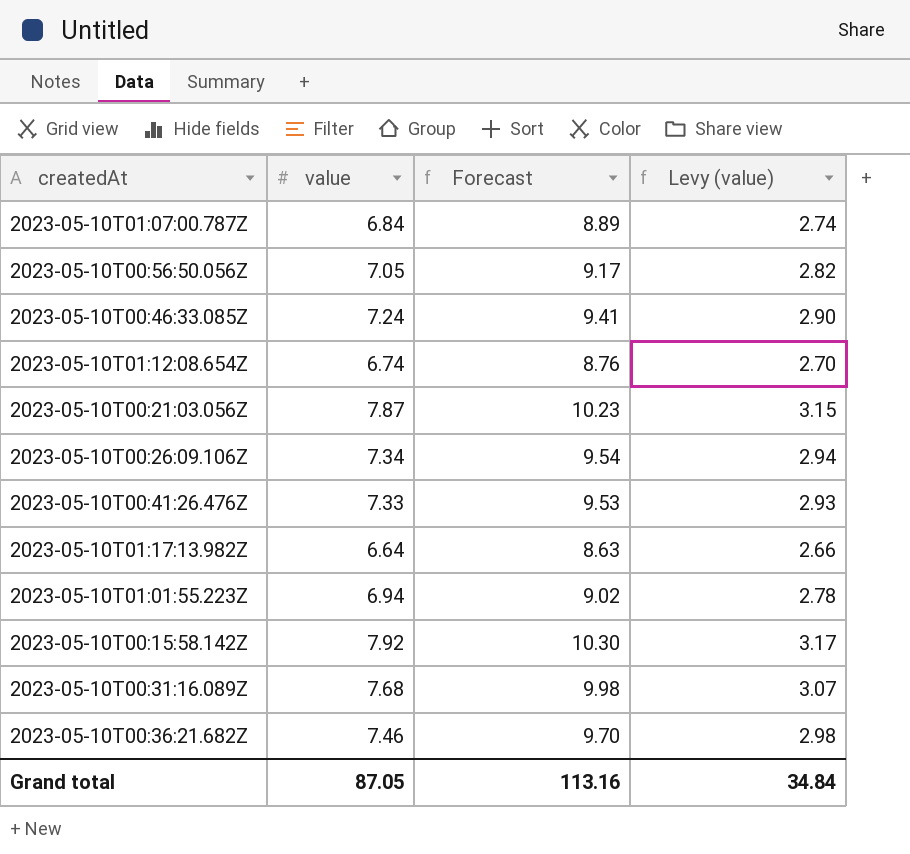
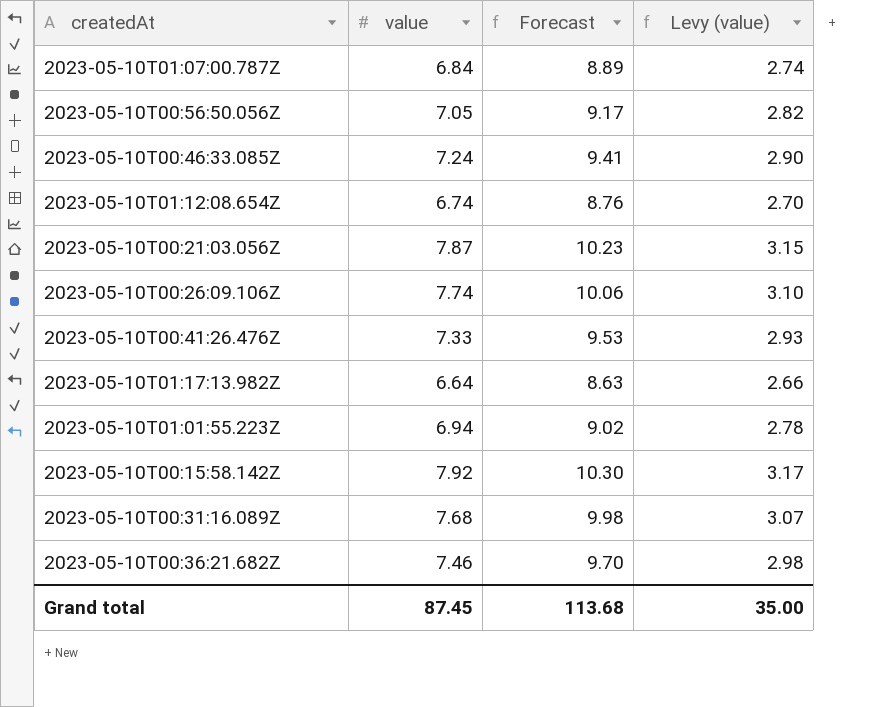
2023-05-10T00:26:09.106Z | value: 7.34 -> 7.74
2023-05-10T00:26:09.106Z | Forecast: 9.54 -> 10.06
2023-05-10T00:26:09.106Z | Levy (value): 2.94 -> 3.10
Grand total | value: 87.05 -> 87.45
Grand total | Forecast: 113.16 -> 113.68
Grand total | Levy (value): 34.84 -> 35.00

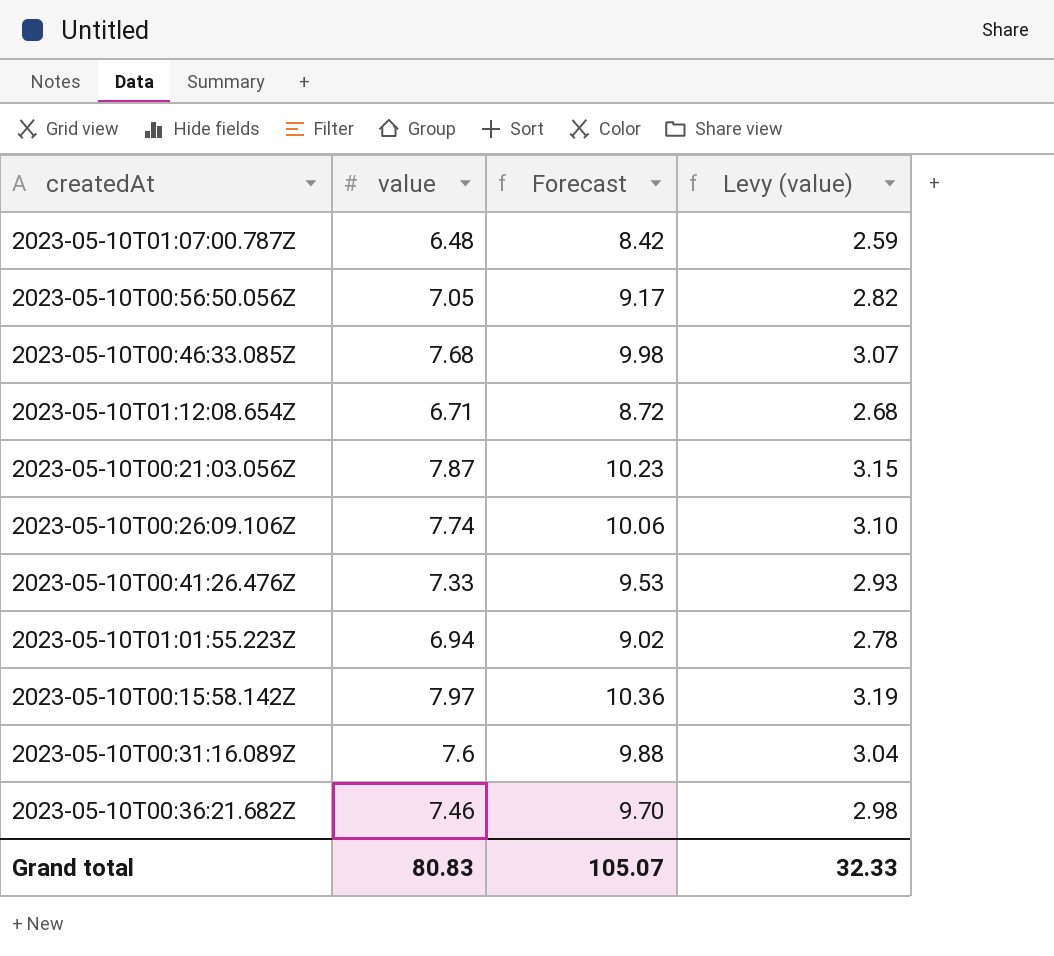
row 2023-05-10T01:17:13.982Z: 6.64 | 8.63 | 2.66 -> none
2023-05-10T01:07:00.787Z | value: 6.84 -> 6.48
2023-05-10T01:07:00.787Z | Forecast: 8.89 -> 8.42
2023-05-10T01:07:00.787Z | Levy (value): 2.74 -> 2.59
2023-05-10T00:46:33.085Z | value: 7.24 -> 7.68
2023-05-10T00:46:33.085Z | Forecast: 9.41 -> 9.98
2023-05-10T00:46:33.085Z | Levy (value): 2.90 -> 3.07
2023-05-10T01:12:08.654Z | value: 6.74 -> 6.71
2023-05-10T01:12:08.654Z | Forecast: 8.76 -> 8.72
2023-05-10T01:12:08.654Z | Levy (value): 2.70 -> 2.68
2023-05-10T00:15:58.142Z | value: 7.92 -> 7.97
2023-05-10T00:15:58.142Z | Forecast: 10.30 -> 10.36
2023-05-10T00:15:58.142Z | Levy (value): 3.17 -> 3.19
2023-05-10T00:31:16.089Z | value: 7.68 -> 7.6
2023-05-10T00:31:16.089Z | Forecast: 9.98 -> 9.88
2023-05-10T00:31:16.089Z | Levy (value): 3.07 -> 3.04
Grand total | value: 87.45 -> 80.83
Grand total | Forecast: 113.68 -> 105.07
Grand total | Levy (value): 35.00 -> 32.33

